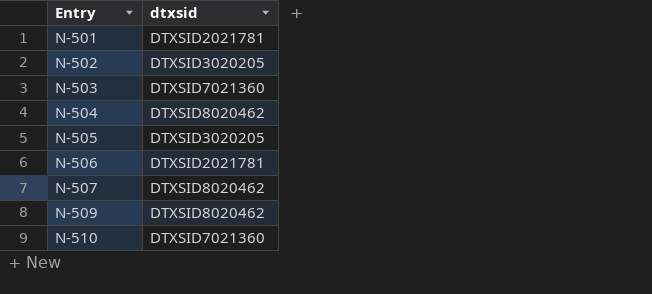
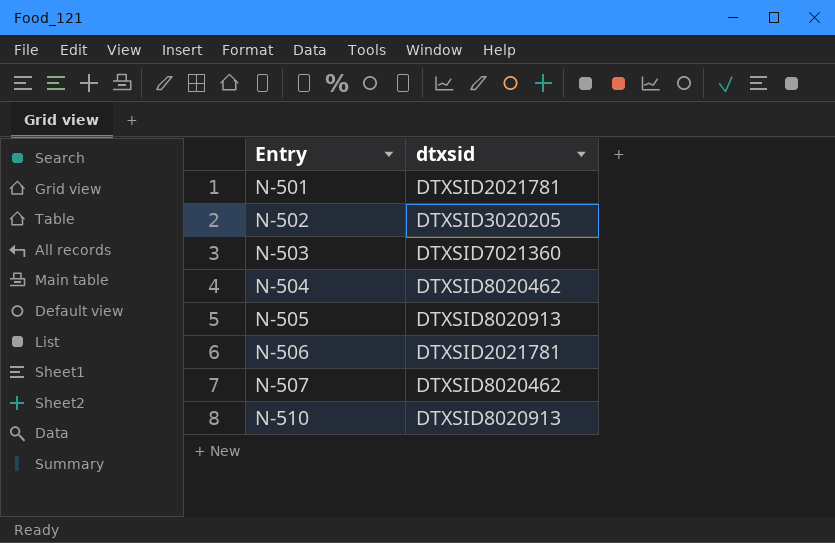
row N-509: DTXSID8020462 -> none
N-505 | dtxsid: DTXSID3020205 -> DTXSID8020913
N-510 | dtxsid: DTXSID7021360 -> DTXSID8020913

